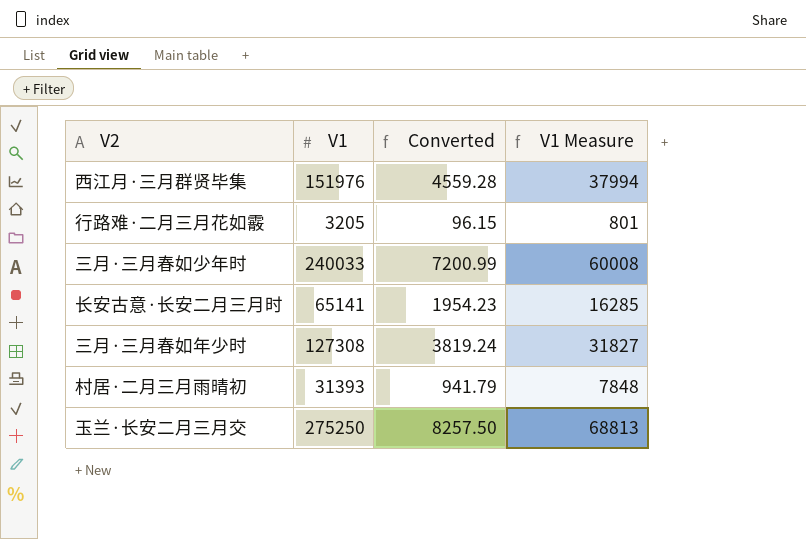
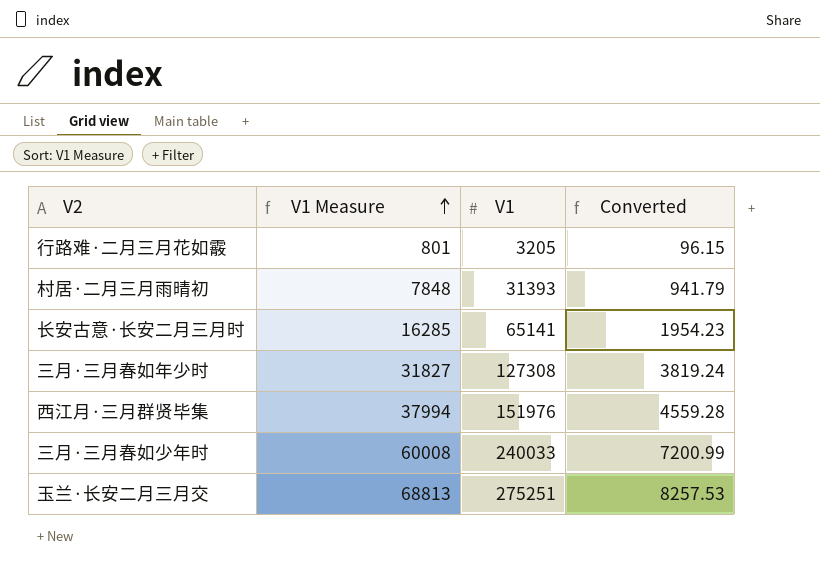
row order: none -> V1 Measure ascending
column V1 Measure | position: 4 -> 2
玉兰·长安二月三月交 | V1: 275250 -> 275251
玉兰·长安二月三月交 | Converted: 8257.50 -> 8257.53

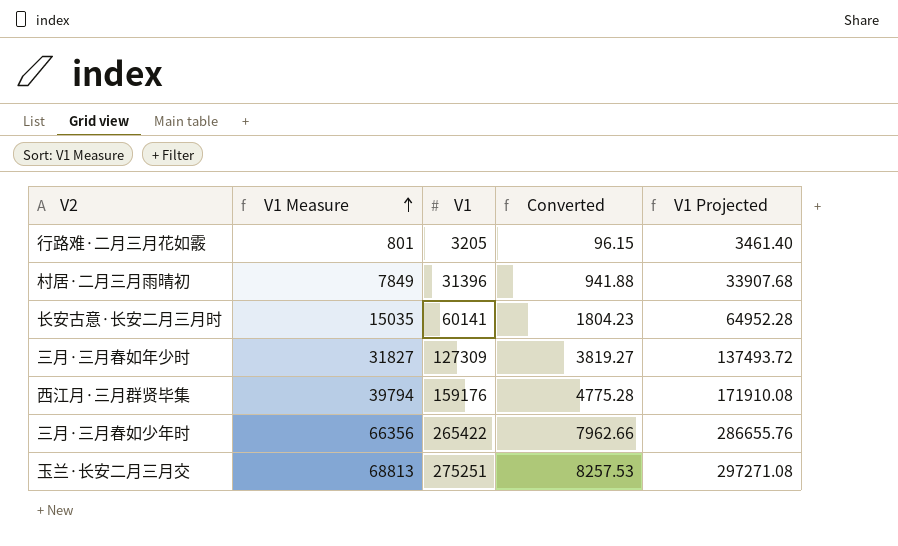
column V1 Projected | formula: none -> [V1] * 1.08
村居·二月三月雨晴初 | V1 Measure: 7848 -> 7849
村居·二月三月雨晴初 | V1: 31393 -> 31396
村居·二月三月雨晴初 | Converted: 941.79 -> 941.88
长安古意·长安二月三月时 | V1 Measure: 16285 -> 15035
长安古意·长安二月三月时 | V1: 65141 -> 60141
长安古意·长安二月三月时 | Converted: 1954.23 -> 1804.23
三月·三月春如年少时 | V1: 127308 -> 127309
三月·三月春如年少时 | Converted: 3819.24 -> 3819.27
西江月·三月群贤毕集 | V1 Measure: 37994 -> 39794
西江月·三月群贤毕集 | V1: 151976 -> 159176
西江月·三月群贤毕集 | Converted: 4559.28 -> 4775.28
三月·三月春如少年时 | V1 Measure: 60008 -> 66356
三月·三月春如少年时 | V1: 240033 -> 265422
三月·三月春如少年时 | Converted: 7200.99 -> 7962.66

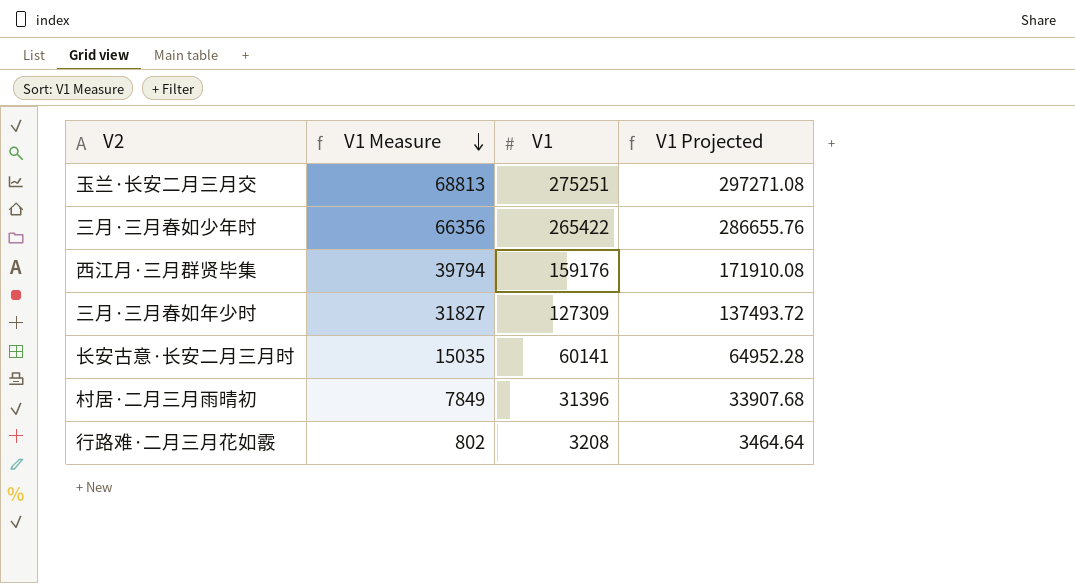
row order: V1 Measure ascending -> V1 Measure descending
column Converted | formula: [V1] * 0.03 -> none
行路难·二月三月花如霰 | V1 Measure: 801 -> 802
行路难·二月三月花如霰 | V1: 3205 -> 3208
行路难·二月三月花如霰 | V1 Projected: 3461.40 -> 3464.64

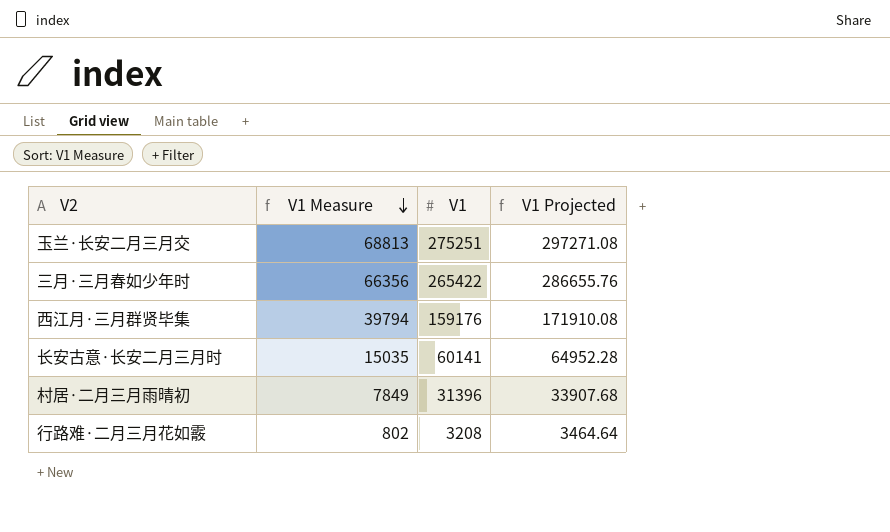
row 三月·三月春如年少时: 31827 | 127309 | 137493.72 -> none

